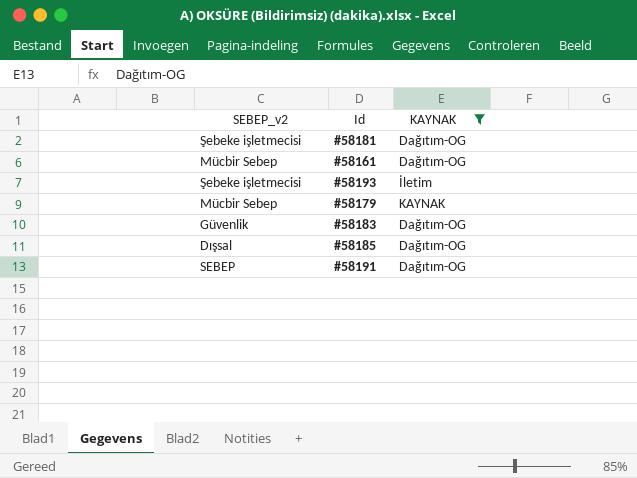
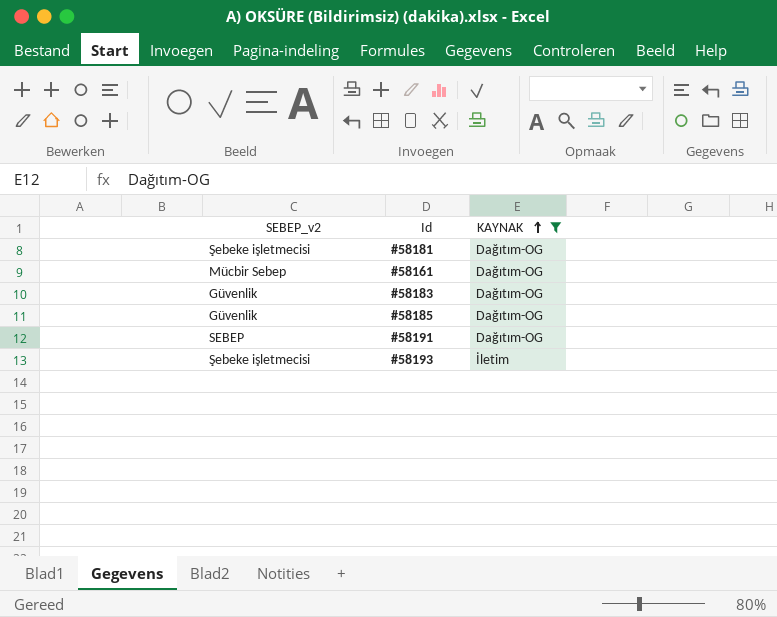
row order: none -> KAYNAK ascending
row #58179: Mücbir Sebep | KAYNAK -> none
#58185 | SEBEP_v2: Dışsal -> Güvenlik

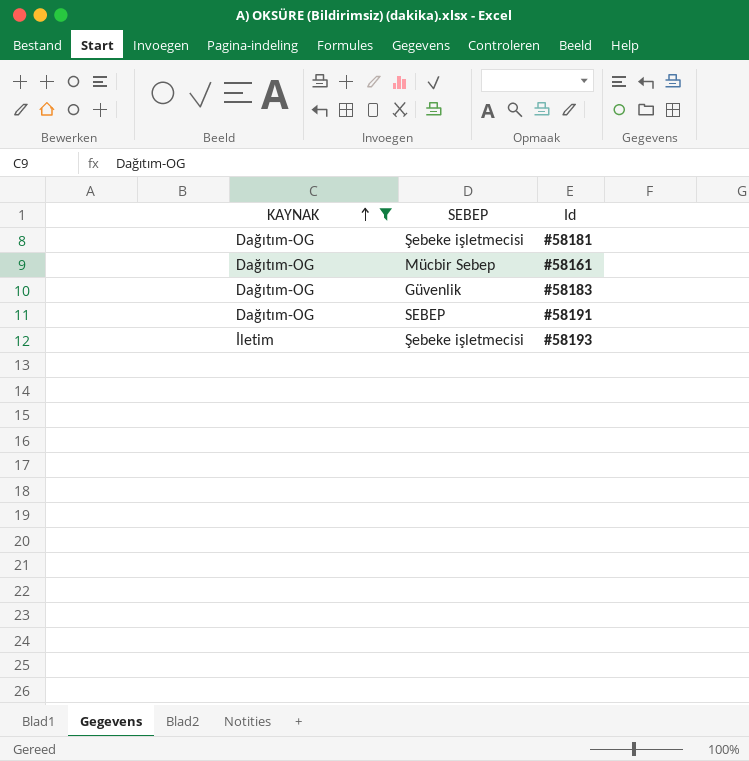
column KAYNAK | position: 3 -> 1
column name: SEBEP_v2 -> SEBEP
row #58185: Güvenlik | Dağıtım-OG -> none

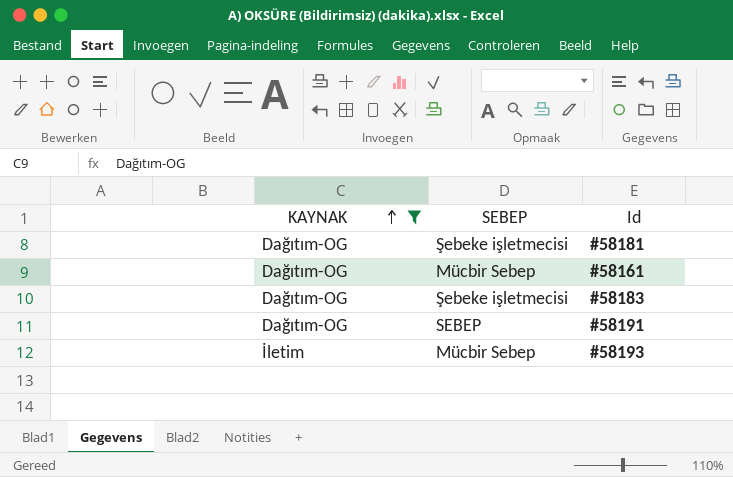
#58183 | SEBEP: Güvenlik -> Şebeke işletmecisi
#58193 | SEBEP: Şebeke işletmecisi -> Mücbir Sebep

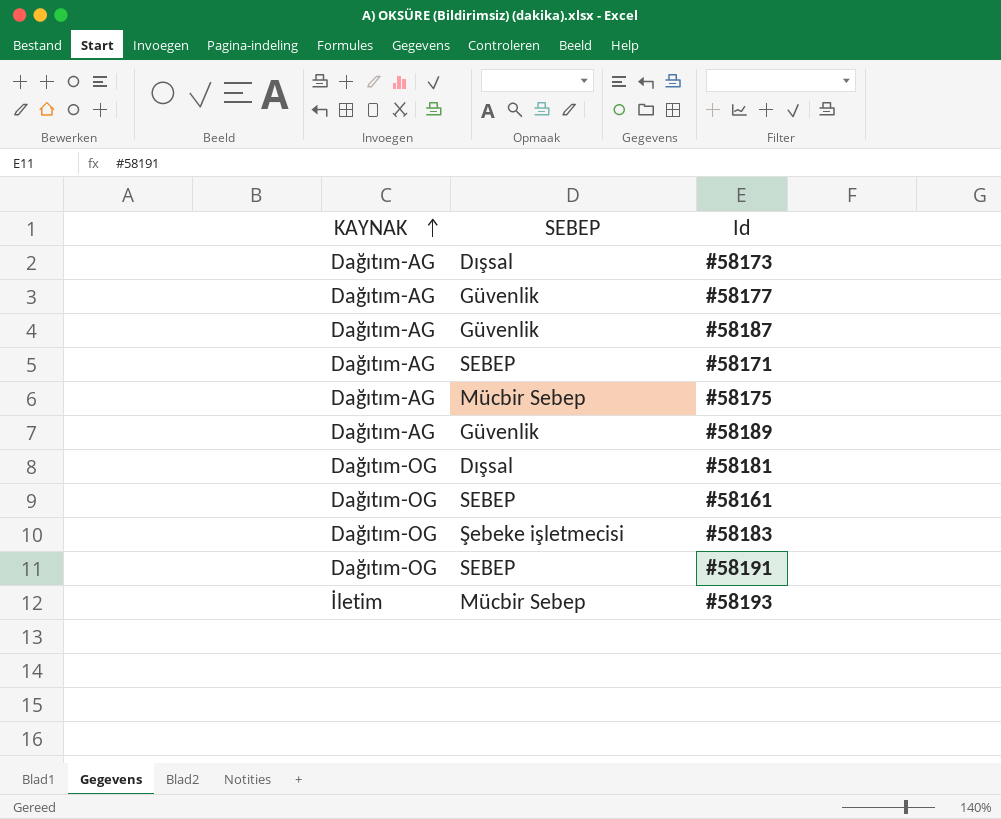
filter: KAYNAK != Dağıtım-AG -> none
#58181 | SEBEP: Şebeke işletmecisi -> Dışsal
#58161 | SEBEP: Mücbir Sebep -> SEBEP

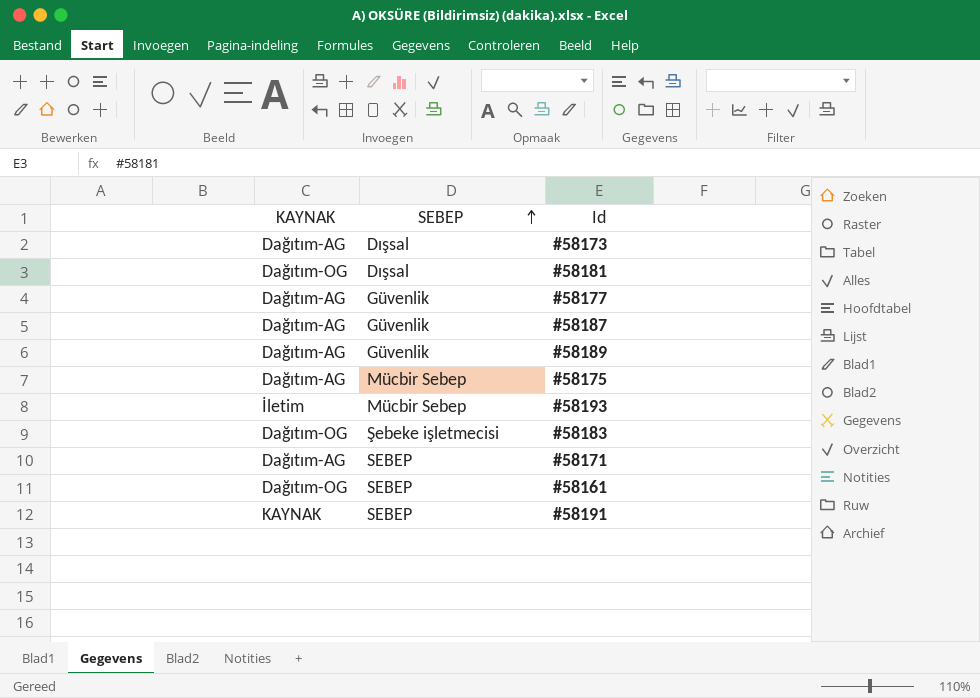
row order: KAYNAK ascending -> SEBEP ascending
#58191 | KAYNAK: Dağıtım-OG -> KAYNAK

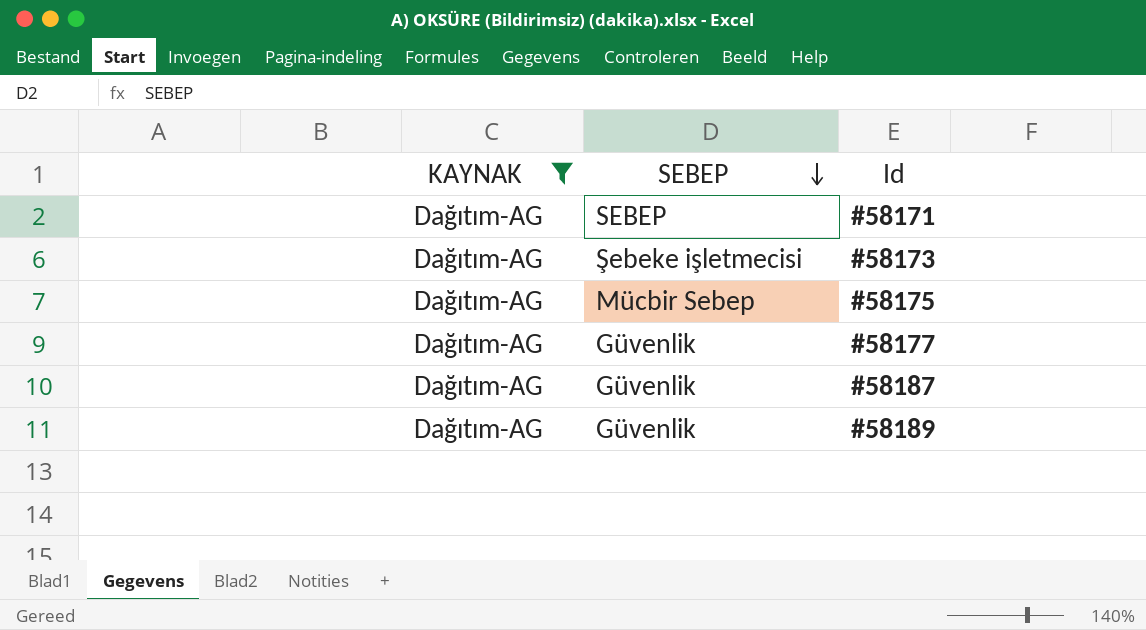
filter: none -> KAYNAK = Dağıtım-AG
row order: SEBEP ascending -> SEBEP descending
#58173 | SEBEP: Dışsal -> Şebeke işletmecisi

